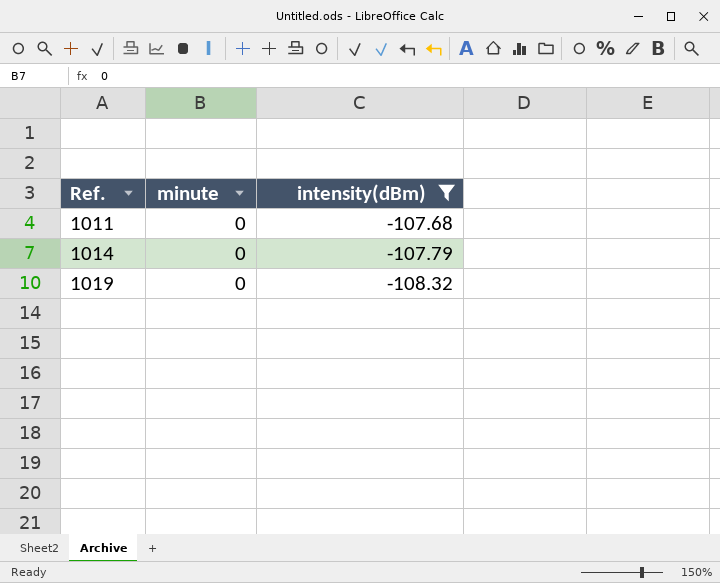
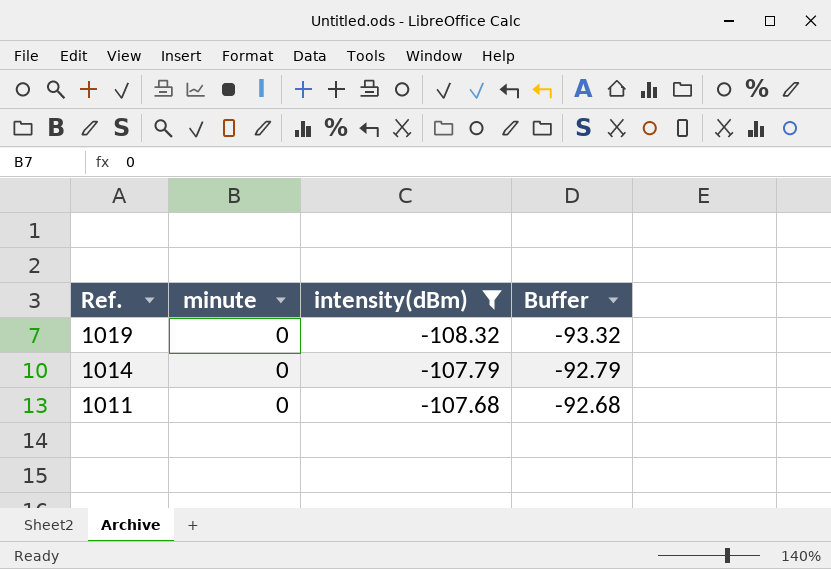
row order: Ref. ascending -> Ref. descending
column Buffer | formula: none -> [intensity(dBm)] + 15

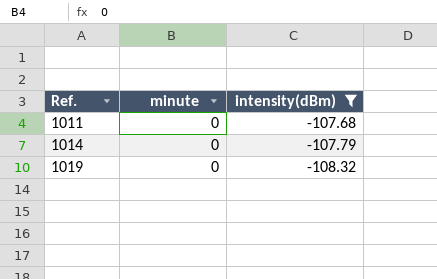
row order: Ref. descending -> Ref. ascending
column Buffer | formula: [intensity(dBm)] + 15 -> none

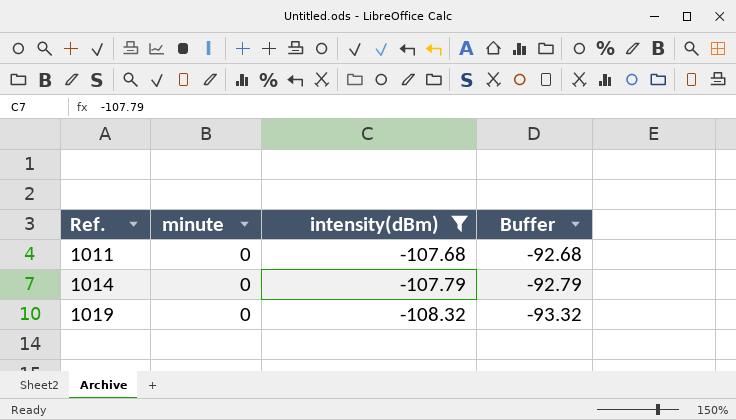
column Buffer | formula: none -> [intensity(dBm)] + 15

